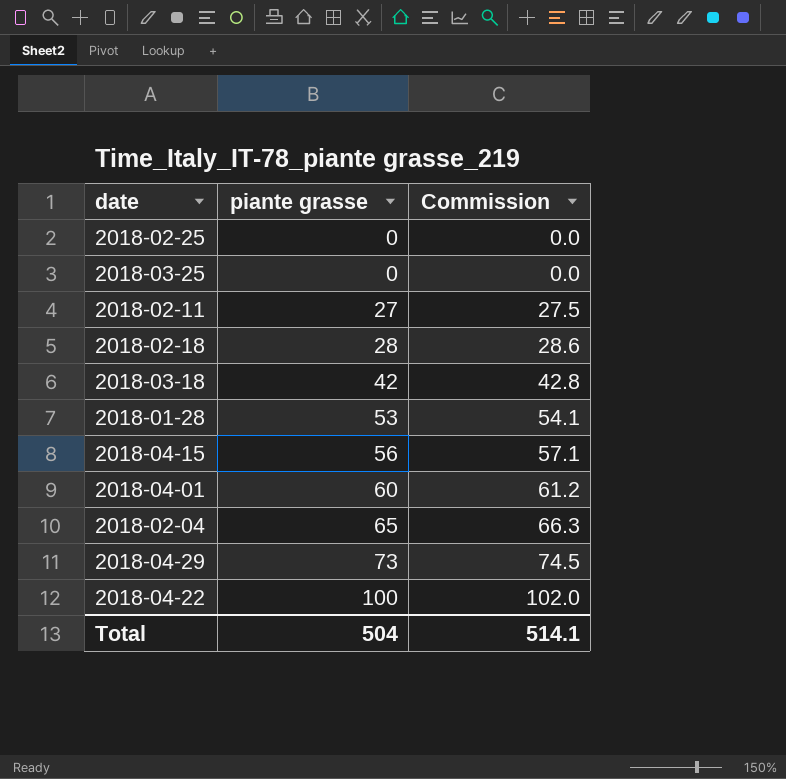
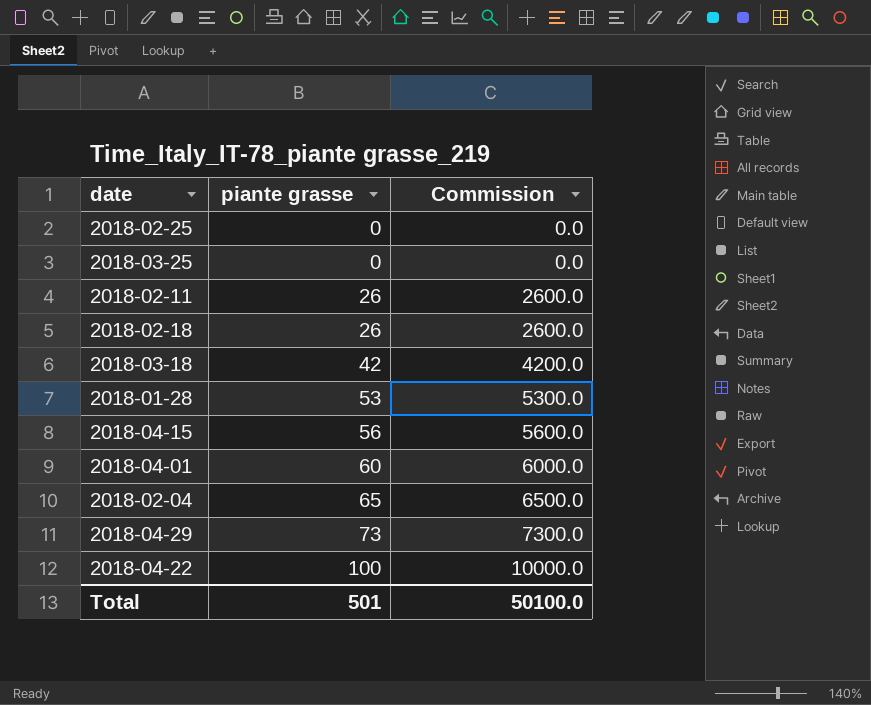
column Commission | formula: [piante grasse] * 1.02 -> [piante grasse] * 100
2018-02-11 | piante grasse: 27 -> 26
2018-02-18 | piante grasse: 28 -> 26
Total | piante grasse: 504 -> 501
Total | Commission: 514.1 -> 50100.0

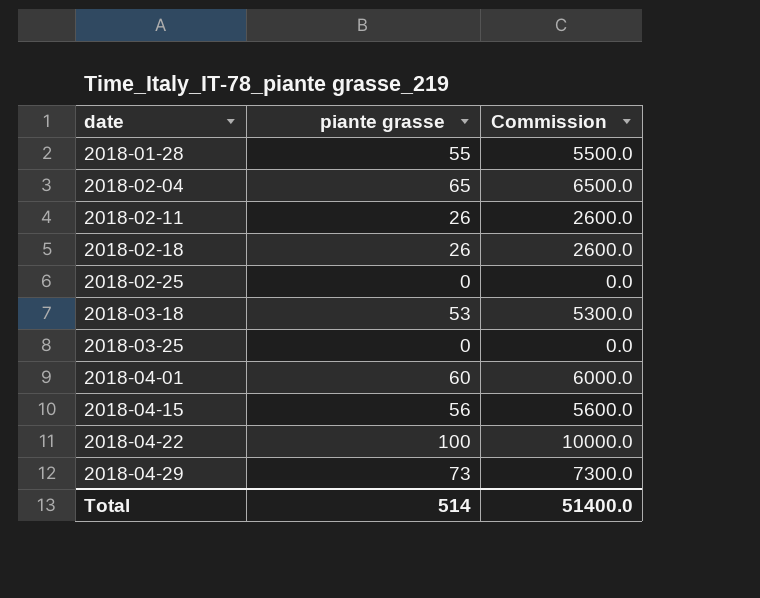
row order: piante grasse ascending -> date ascending
2018-01-28 | piante grasse: 53 -> 55
2018-01-28 | Commission: 5300.0 -> 5500.0
2018-03-18 | piante grasse: 42 -> 53
2018-03-18 | Commission: 4200.0 -> 5300.0
Total | piante grasse: 501 -> 514
Total | Commission: 50100.0 -> 51400.0

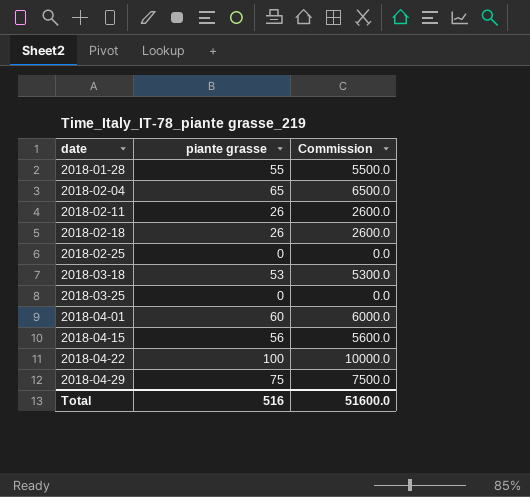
2018-04-29 | piante grasse: 73 -> 75
2018-04-29 | Commission: 7300.0 -> 7500.0
Total | piante grasse: 514 -> 516
Total | Commission: 51400.0 -> 51600.0

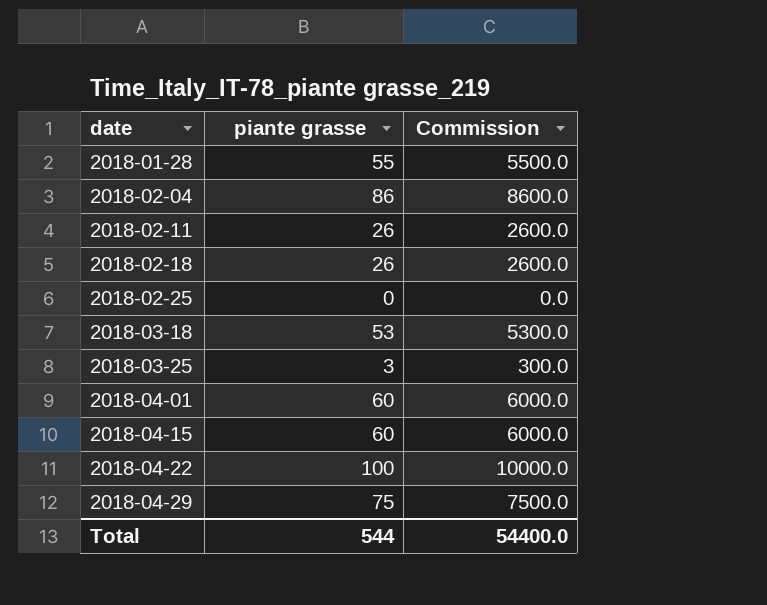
2018-02-04 | piante grasse: 65 -> 86
2018-02-04 | Commission: 6500.0 -> 8600.0
2018-03-25 | piante grasse: 0 -> 3
2018-03-25 | Commission: 0.0 -> 300.0
2018-04-15 | piante grasse: 56 -> 60
2018-04-15 | Commission: 5600.0 -> 6000.0
Total | piante grasse: 516 -> 544
Total | Commission: 51600.0 -> 54400.0

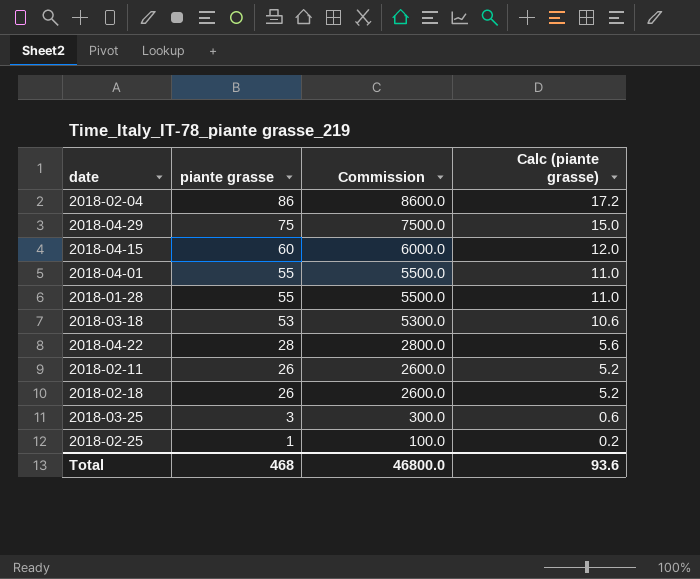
row order: date ascending -> piante grasse descending
column Calc (piante grasse) | formula: none -> [piante grasse] * 0.2
2018-04-01 | piante grasse: 60 -> 55
2018-04-01 | Commission: 6000.0 -> 5500.0
2018-04-22 | piante grasse: 100 -> 28
2018-04-22 | Commission: 10000.0 -> 2800.0
2018-02-25 | piante grasse: 0 -> 1
2018-02-25 | Commission: 0.0 -> 100.0
Total | piante grasse: 544 -> 468
Total | Commission: 54400.0 -> 46800.0

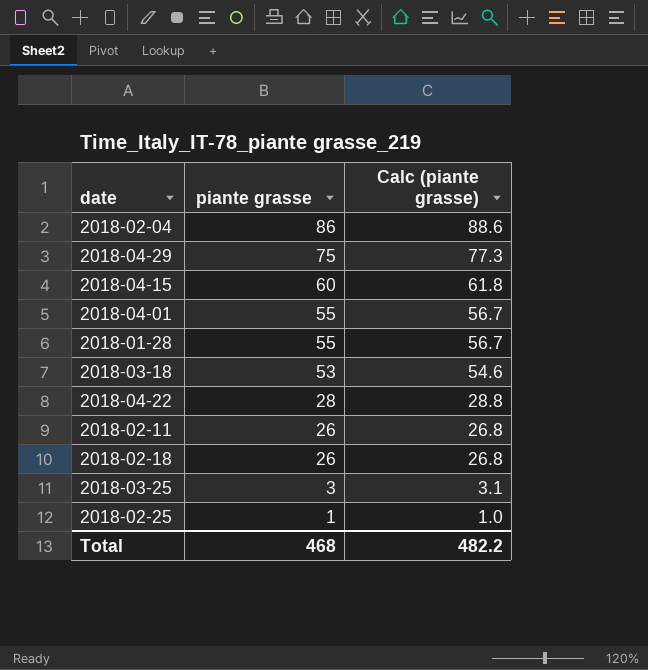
column Commission | formula: [piante grasse] * 100 -> none
column Calc (piante grasse) | formula: [piante grasse] * 0.2 -> [piante grasse] * 1.03
Total | Calc (piante grasse): 93.6 -> 482.2

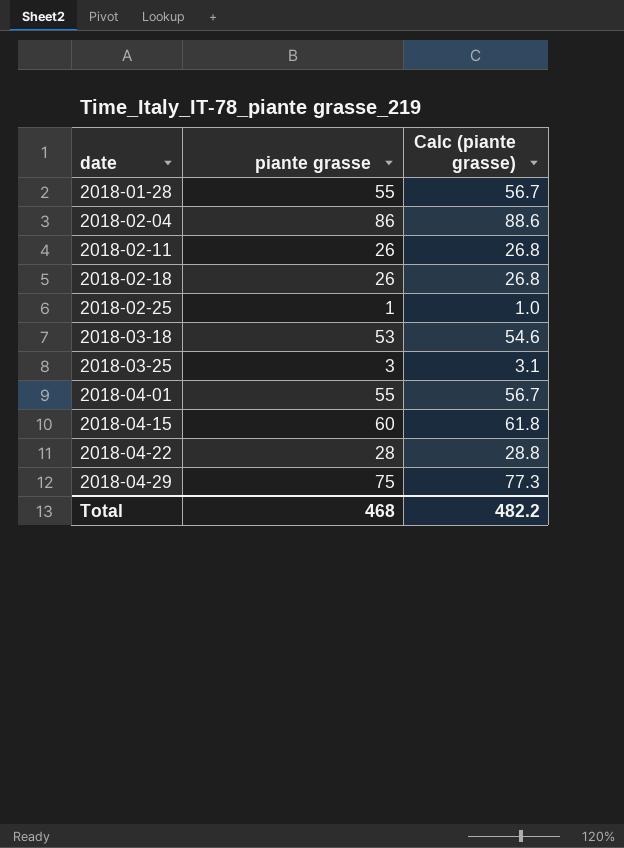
row order: piante grasse descending -> date ascending

